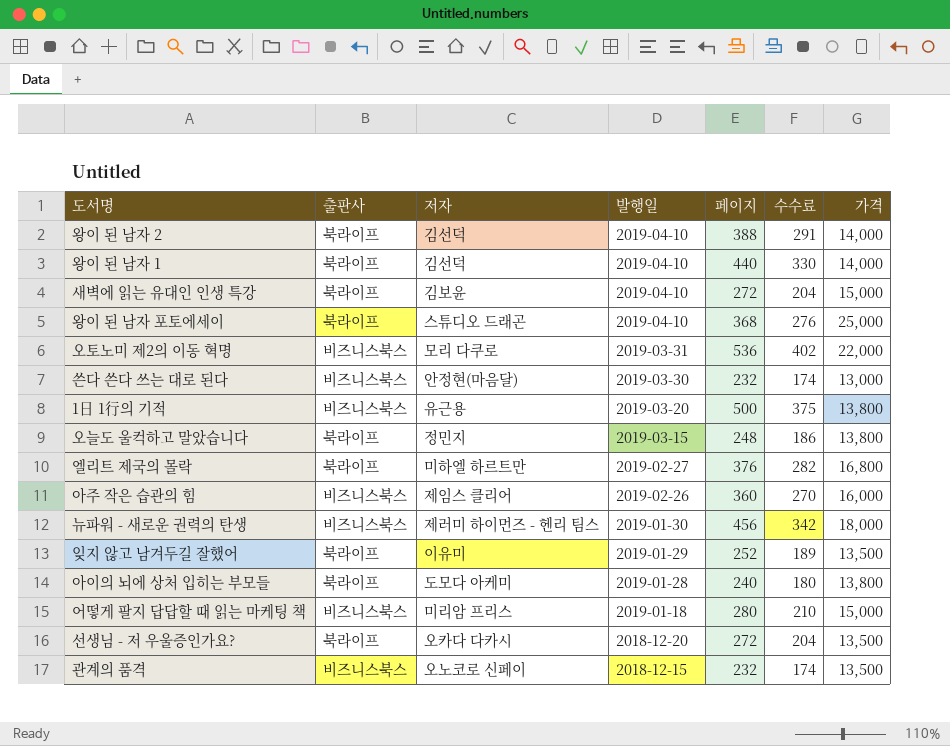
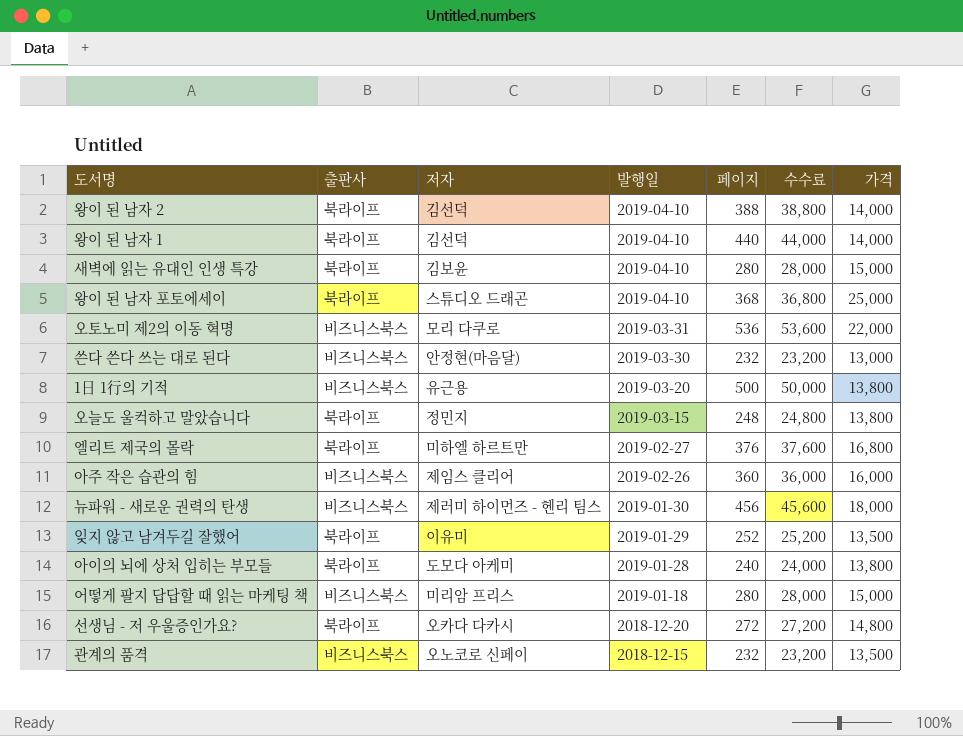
column 수수료 | formula: [페이지] * 0.75 -> [페이지] * 100
새벽에 읽는 유대인 인생 특강 | 페이지: 272 -> 280
선생님 - 저 우울증인가요? | 가격: 13,500 -> 14,800

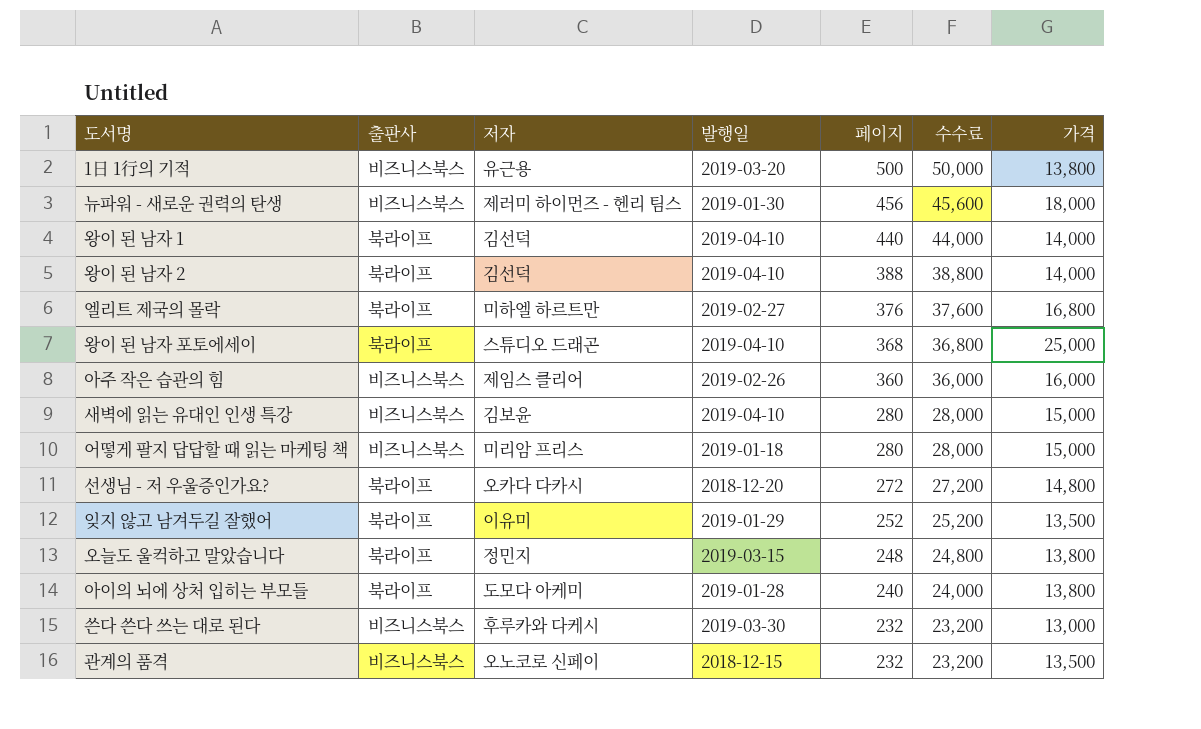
row order: 발행일 descending -> 페이지 descending
row 오토노미 제2의 이동 혁명: 비즈니스북스 | 모리 다쿠로 | 2019-03-31 | 536 | 53,600 | 22,000 -> none
새벽에 읽는 유대인 인생 특강 | 출판사: 북라이프 -> 비즈니스북스
쓴다 쓴다 쓰는 대로 된다 | 저자: 안정현(마음달) -> 후루카와 다케시

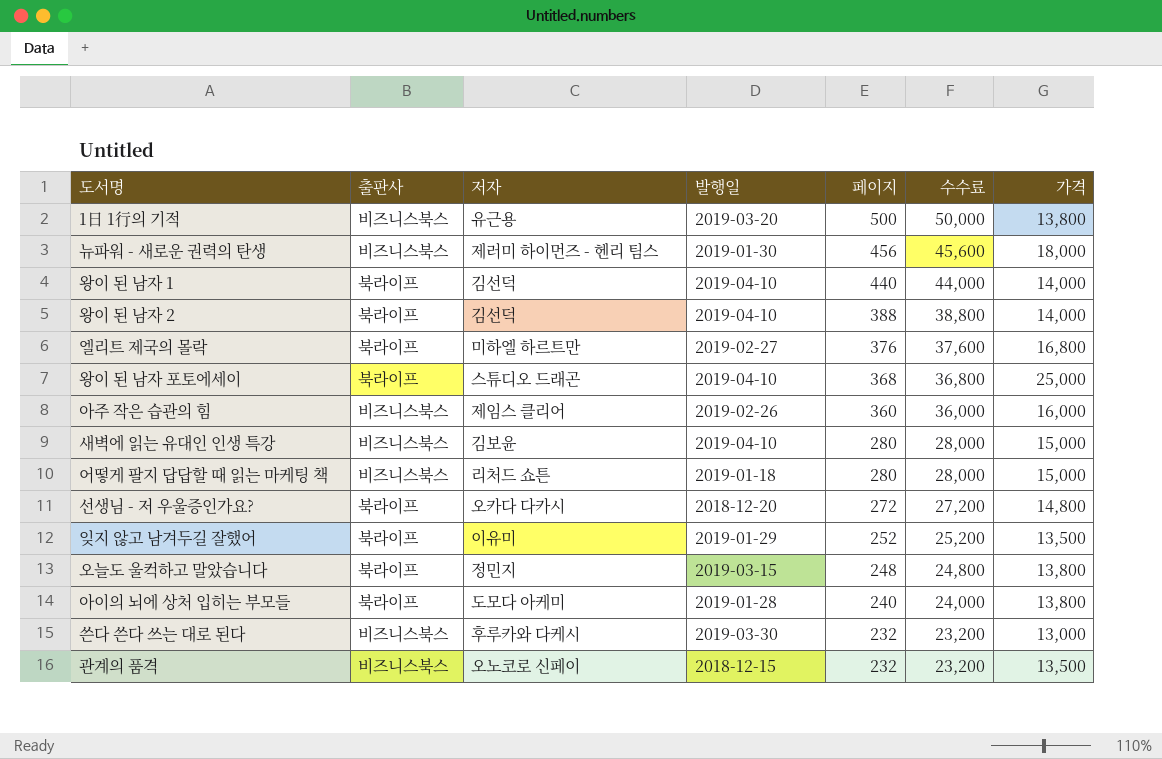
어떻게 팔지 답답할 때 읽는 마케팅 책 | 저자: 미리암 프리스 -> 리처드 쇼튼

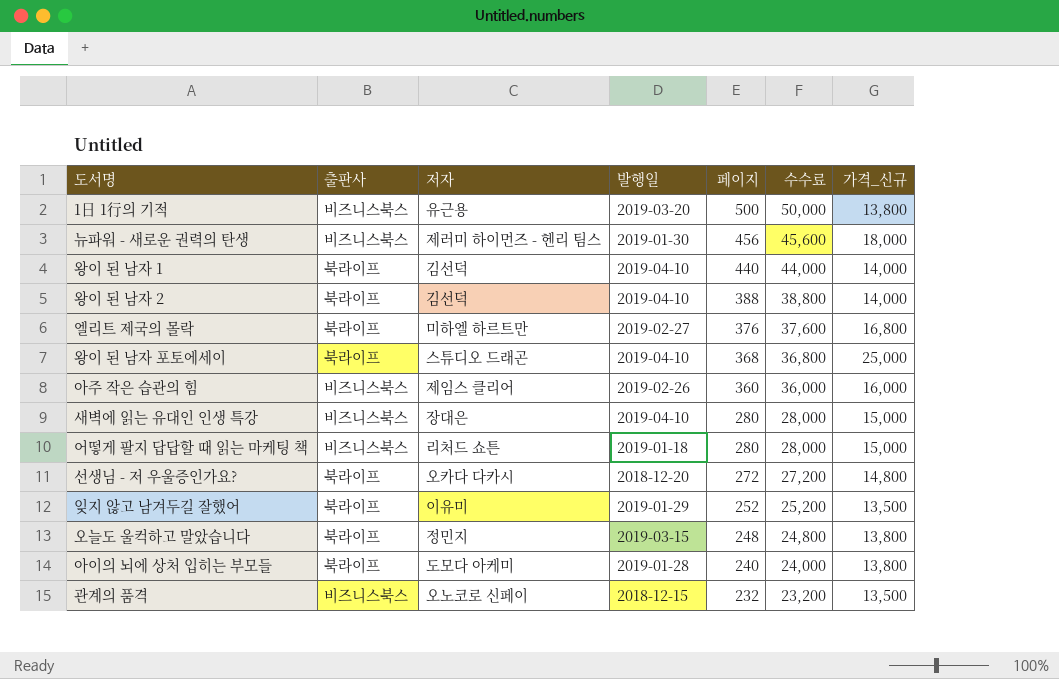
column name: 가격 -> 가격_신규
row 쓴다 쓴다 쓰는 대로 된다: 비즈니스북스 | 후루카와 다케시 | 2019-03-30 | 232 | 23,200 | 13,000 -> none
새벽에 읽는 유대인 인생 특강 | 저자: 김보윤 -> 장대은

